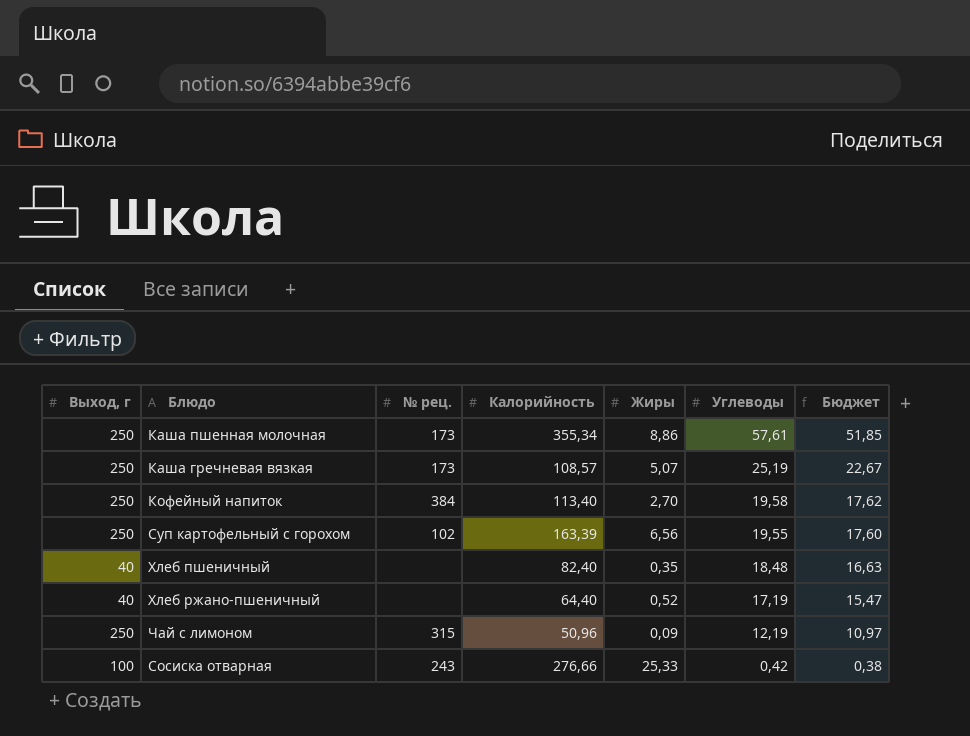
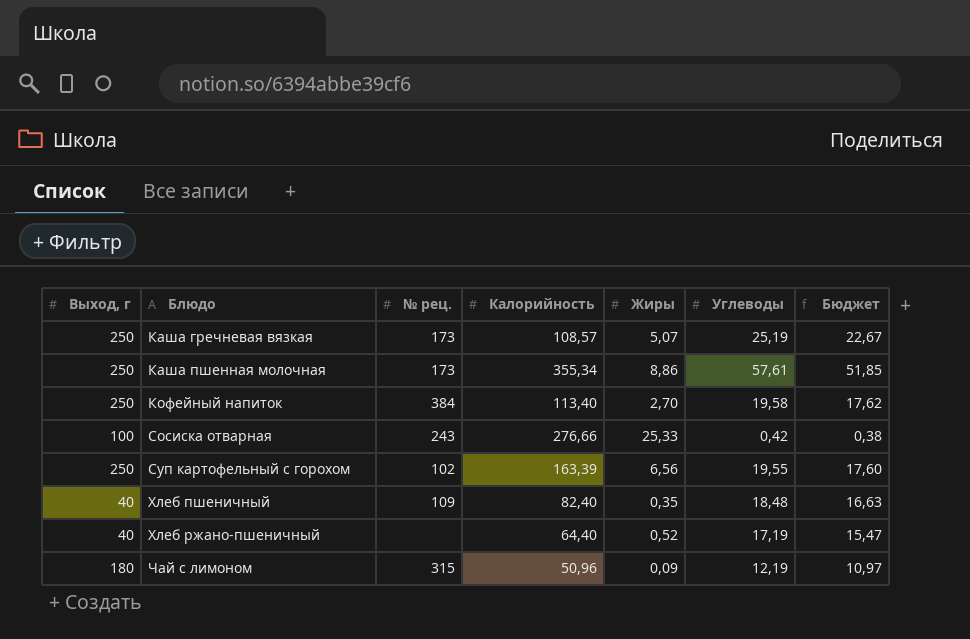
row order: Углеводы descending -> Блюдо ascending
Хлеб пшеничный | № рец.: none -> 109
Чай с лимоном | Выход, г: 250 -> 180

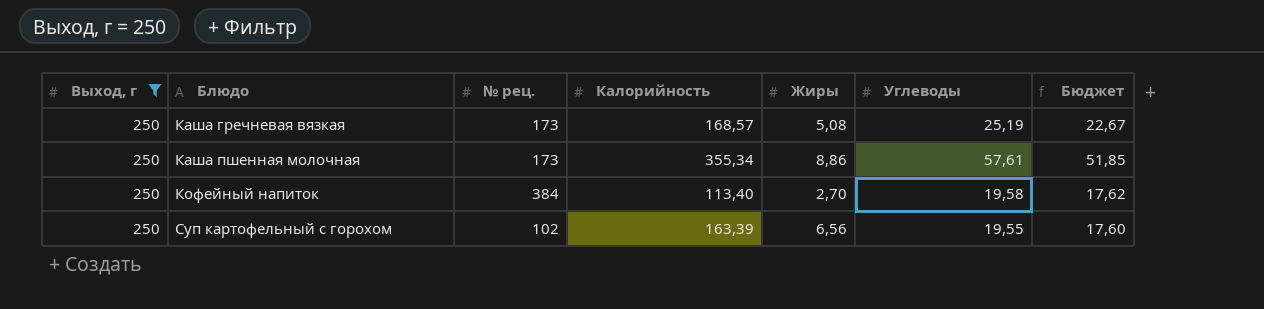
filter: none -> Выход, г = 250
Каша гречневая вязкая | Калорийность: 108,57 -> 168,57
Каша гречневая вязкая | Жиры: 5,07 -> 5,08

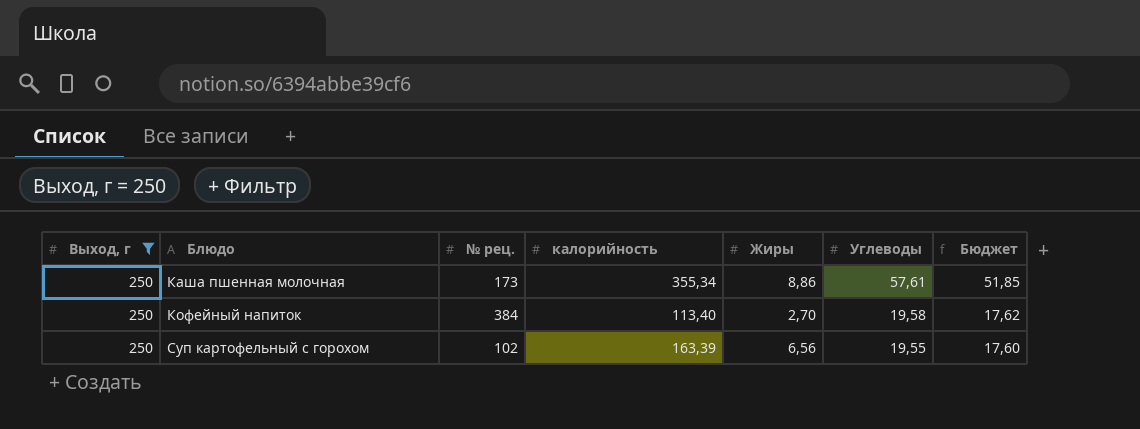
column name: Калорийность -> калорийность
row Каша гречневая вязкая: 250 | 173 | 168,57 | 5,08 | 25,19 | 22,67 -> none

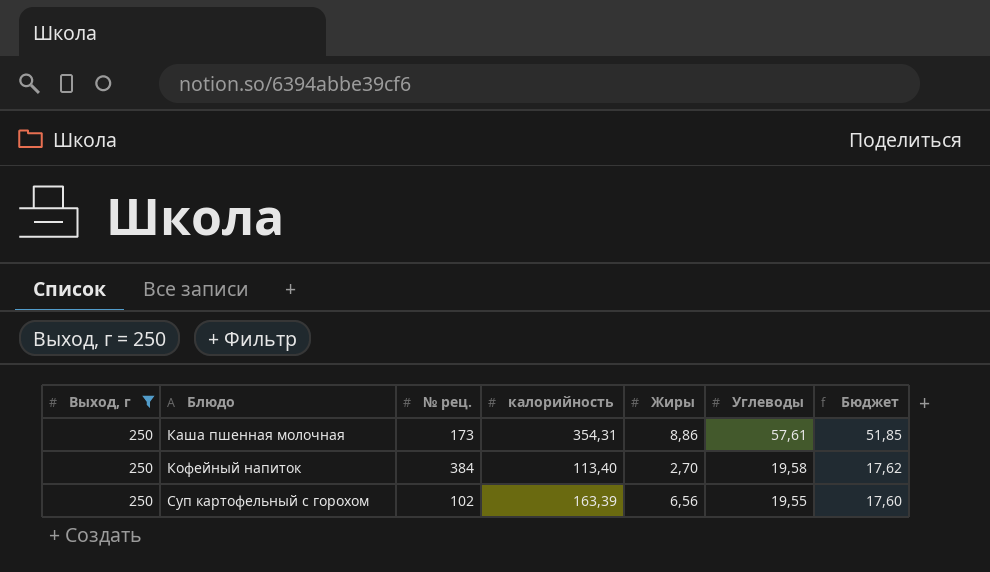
Каша пшенная молочная | калорийность: 355,34 -> 354,31

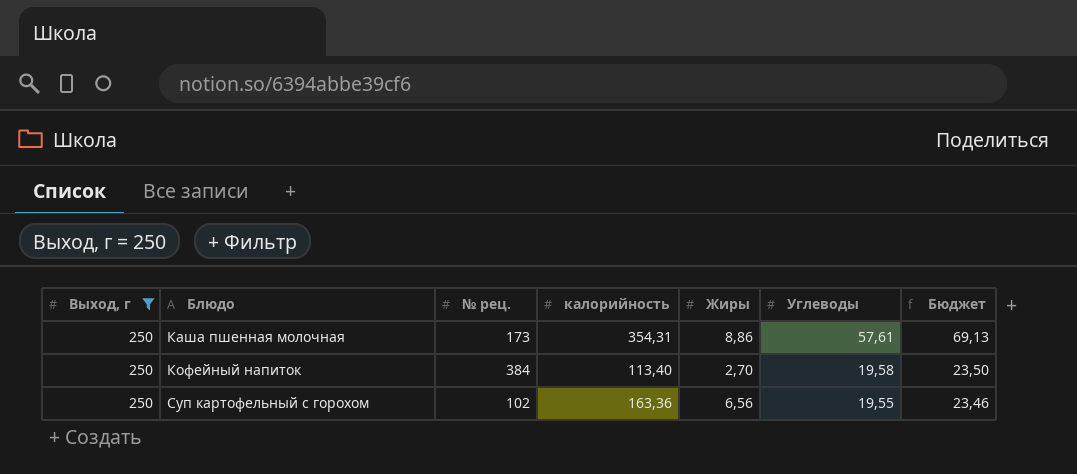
column Бюджет | formula: [Углеводы] * 0,9 -> [Углеводы] * 1,2
Суп картофельный с горохом | калорийность: 163,39 -> 163,36

